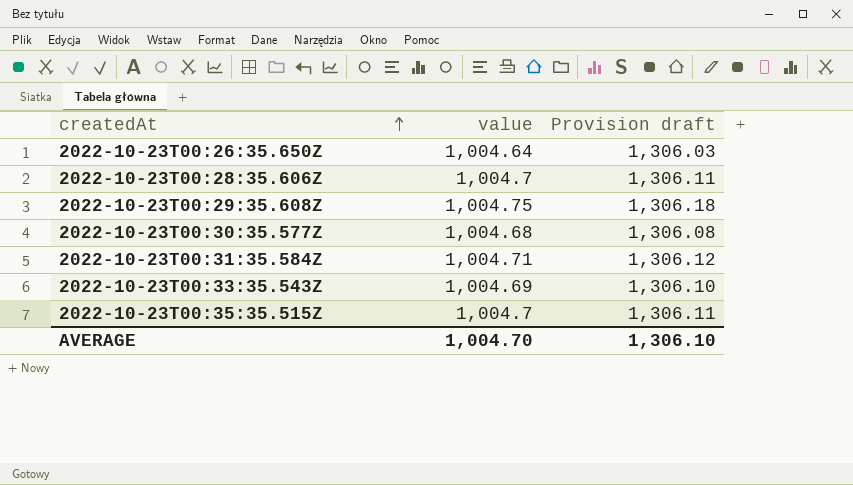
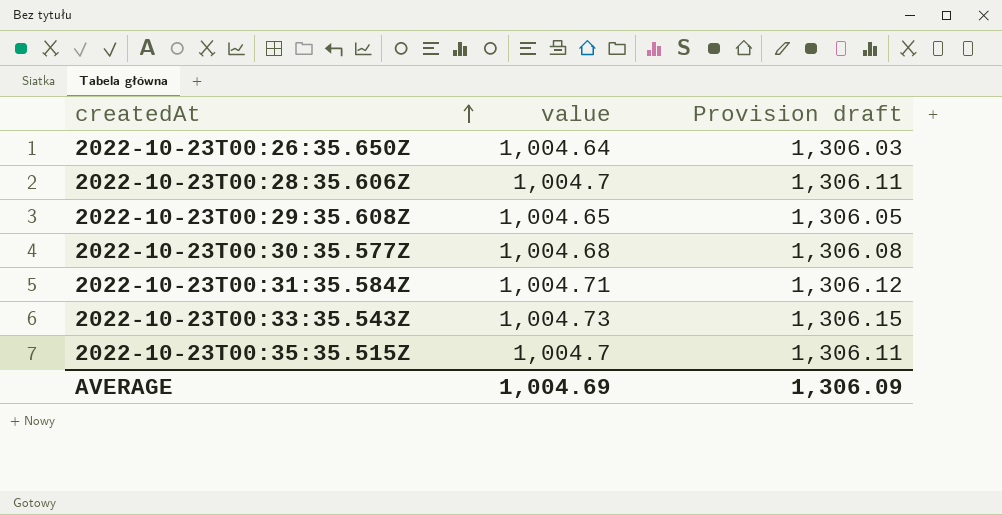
2022-10-23T00:29:35.608Z | value: 1,004.75 -> 1,004.65
2022-10-23T00:29:35.608Z | Provision draft: 1,306.18 -> 1,306.05
2022-10-23T00:33:35.543Z | value: 1,004.69 -> 1,004.73
2022-10-23T00:33:35.543Z | Provision draft: 1,306.10 -> 1,306.15
AVERAGE | value: 1,004.70 -> 1,004.69
AVERAGE | Provision draft: 1,306.10 -> 1,306.09

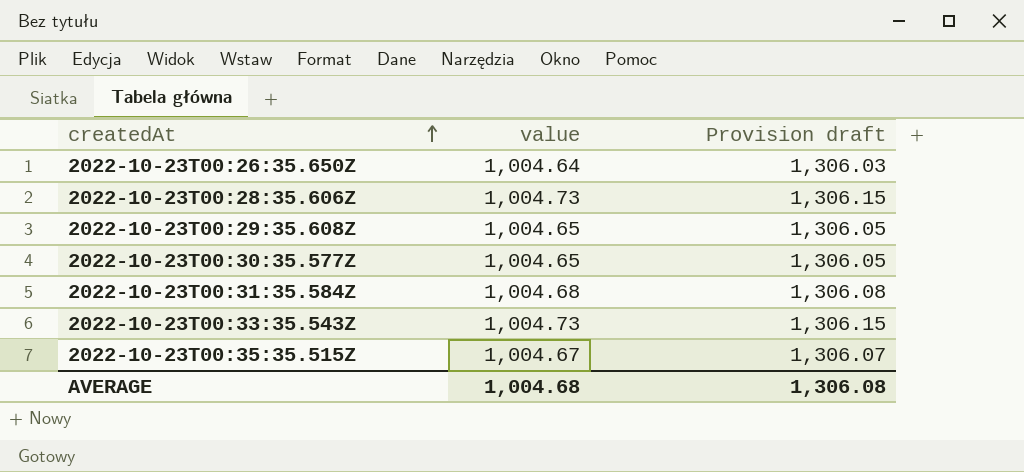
2022-10-23T00:28:35.606Z | value: 1,004.7 -> 1,004.73
2022-10-23T00:28:35.606Z | Provision draft: 1,306.11 -> 1,306.15
2022-10-23T00:30:35.577Z | value: 1,004.68 -> 1,004.65
2022-10-23T00:30:35.577Z | Provision draft: 1,306.08 -> 1,306.05
2022-10-23T00:31:35.584Z | value: 1,004.71 -> 1,004.68
2022-10-23T00:31:35.584Z | Provision draft: 1,306.12 -> 1,306.08
2022-10-23T00:35:35.515Z | value: 1,004.7 -> 1,004.67
2022-10-23T00:35:35.515Z | Provision draft: 1,306.11 -> 1,306.07
AVERAGE | value: 1,004.69 -> 1,004.68
AVERAGE | Provision draft: 1,306.09 -> 1,306.08

